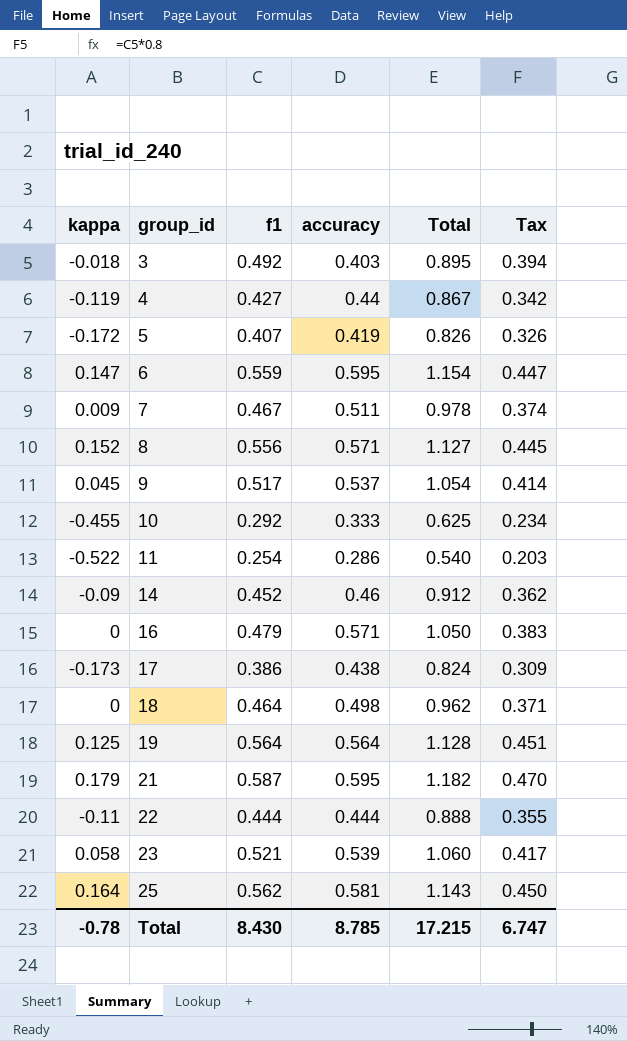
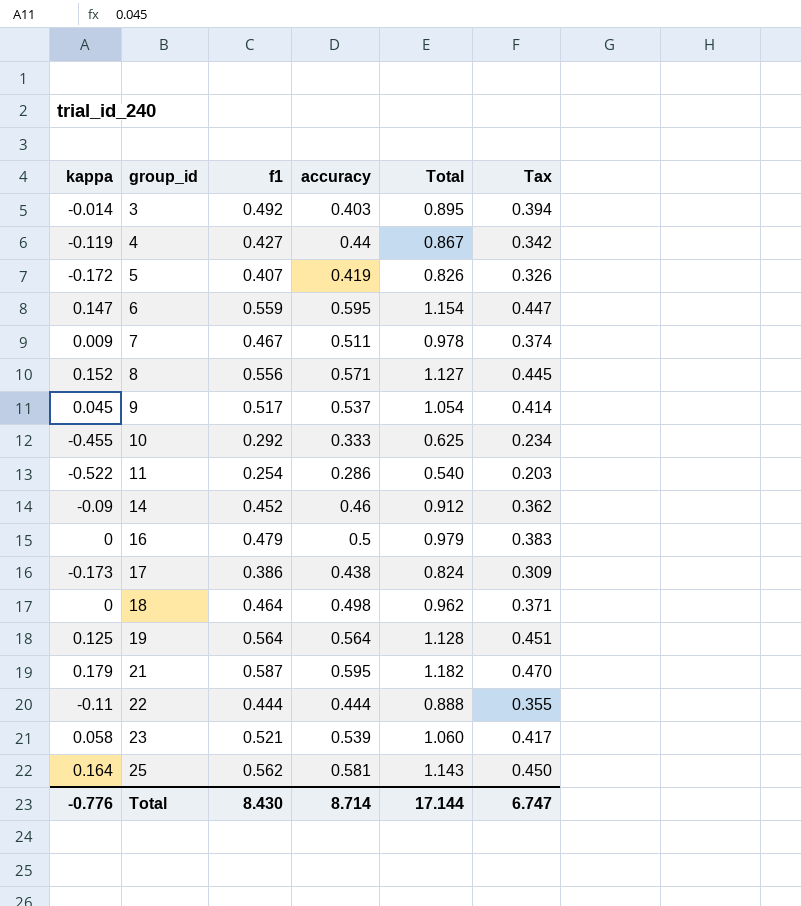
3 | kappa: -0.018 -> -0.014
16 | accuracy: 0.571 -> 0.5
16 | Total: 1.050 -> 0.979
Total | kappa: -0.78 -> -0.776
Total | accuracy: 8.785 -> 8.714
Total | Total: 17.215 -> 17.144

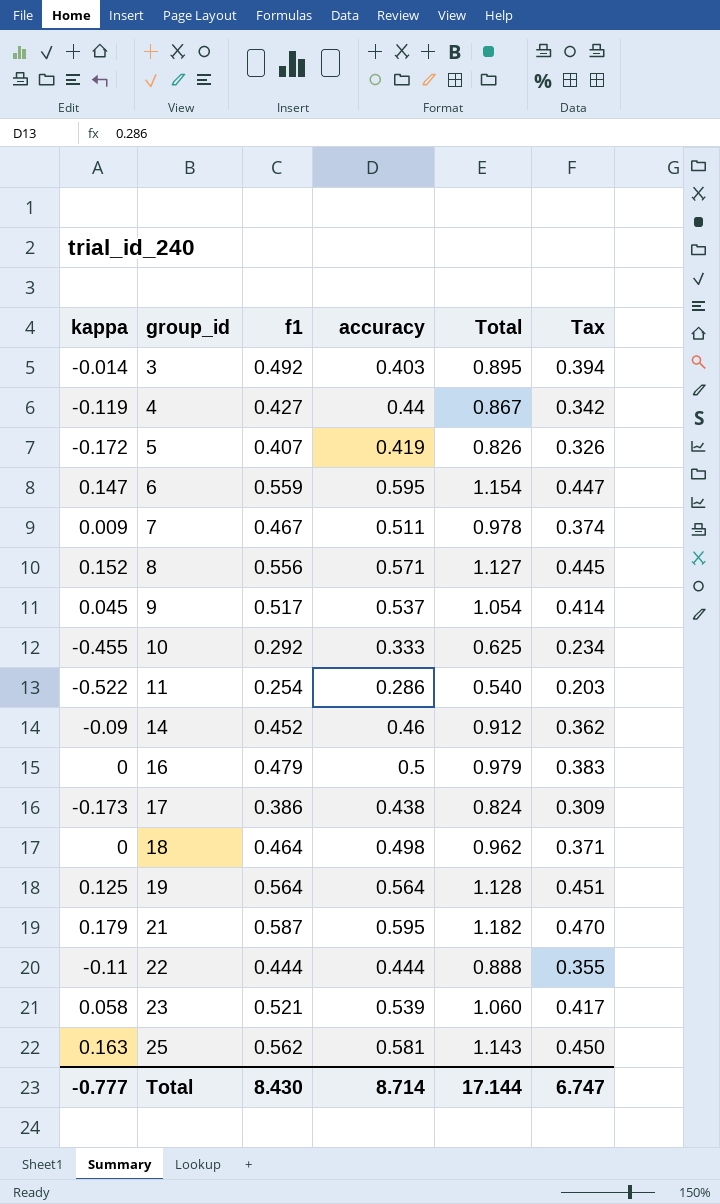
25 | kappa: 0.164 -> 0.163
Total | kappa: -0.776 -> -0.777

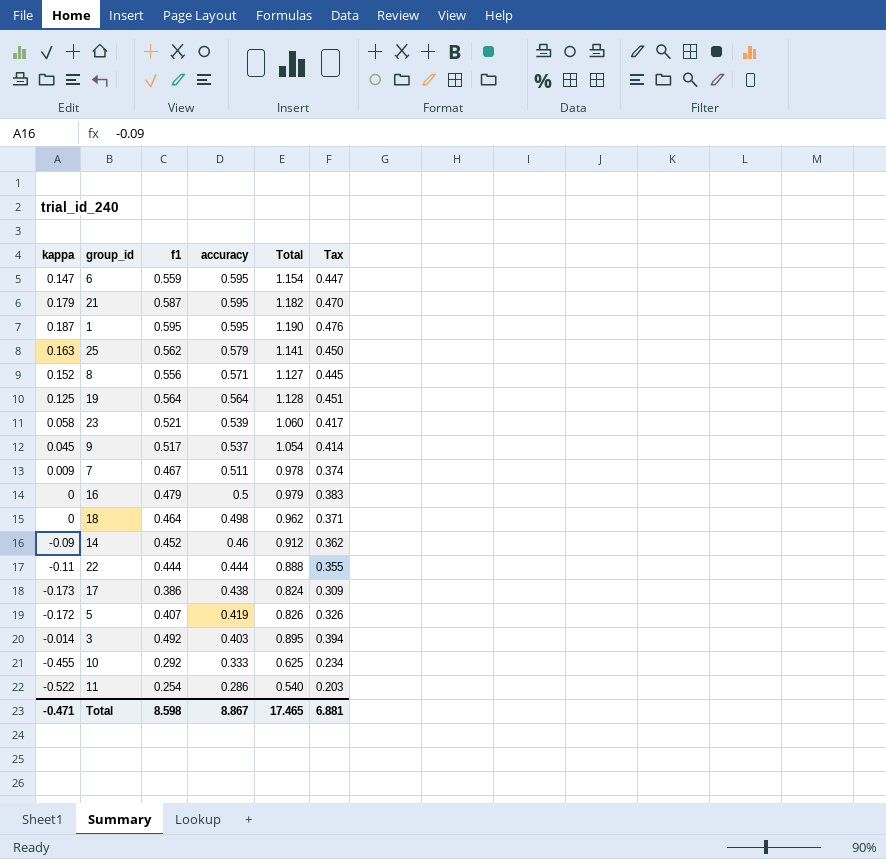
row order: group_id ascending -> accuracy descending
row 4: -0.119 | 0.427 | 0.44 | 0.867 | 0.342 -> none
row 1: none -> 0.187 | 0.595 | 0.595 | 1.190 | 0.476
25 | accuracy: 0.581 -> 0.579
25 | Total: 1.143 -> 1.141
Total | kappa: -0.777 -> -0.471
Total | f1: 8.430 -> 8.598
Total | accuracy: 8.714 -> 8.867
Total | Total: 17.144 -> 17.465
Total | Tax: 6.747 -> 6.881

